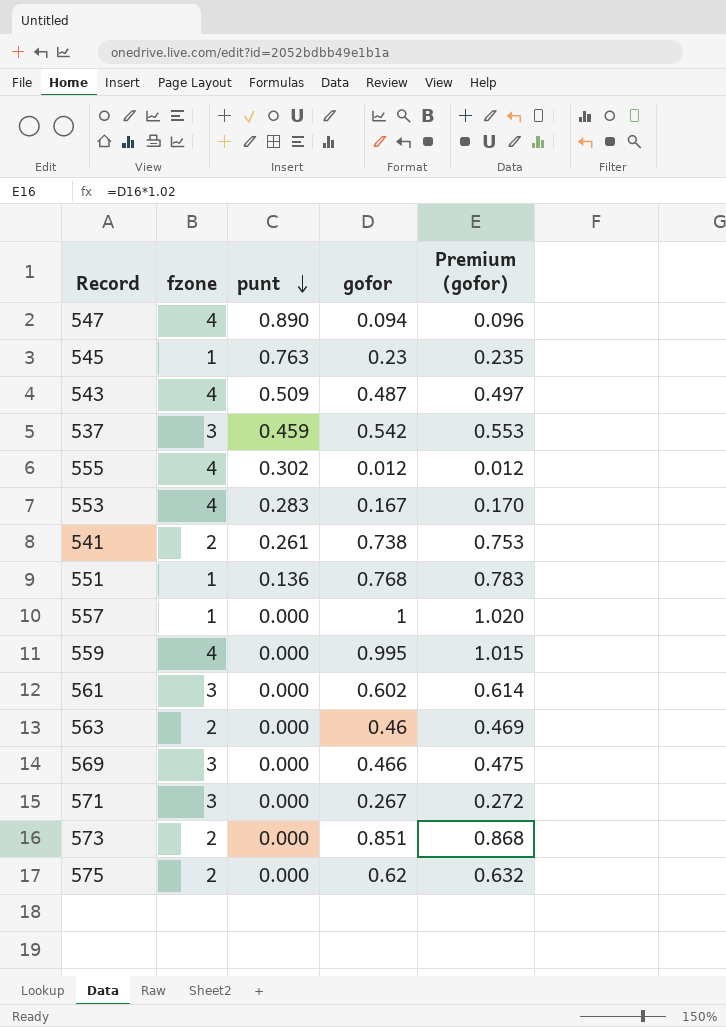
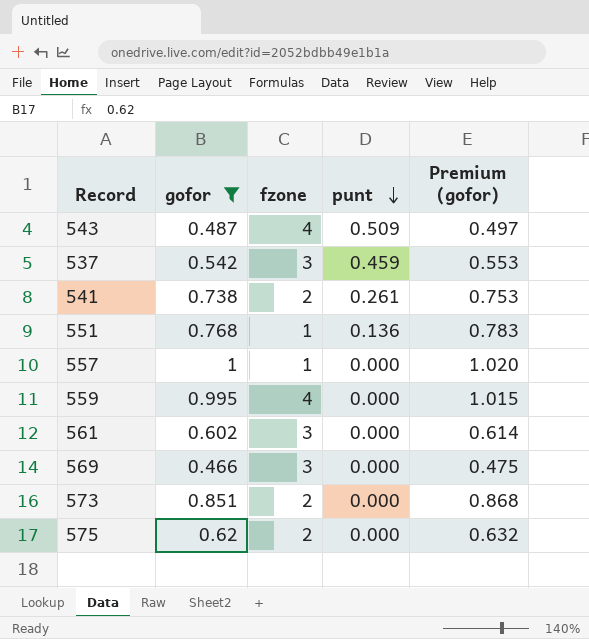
filter: none -> gofor >= 0.466
column gofor | position: 4 -> 2

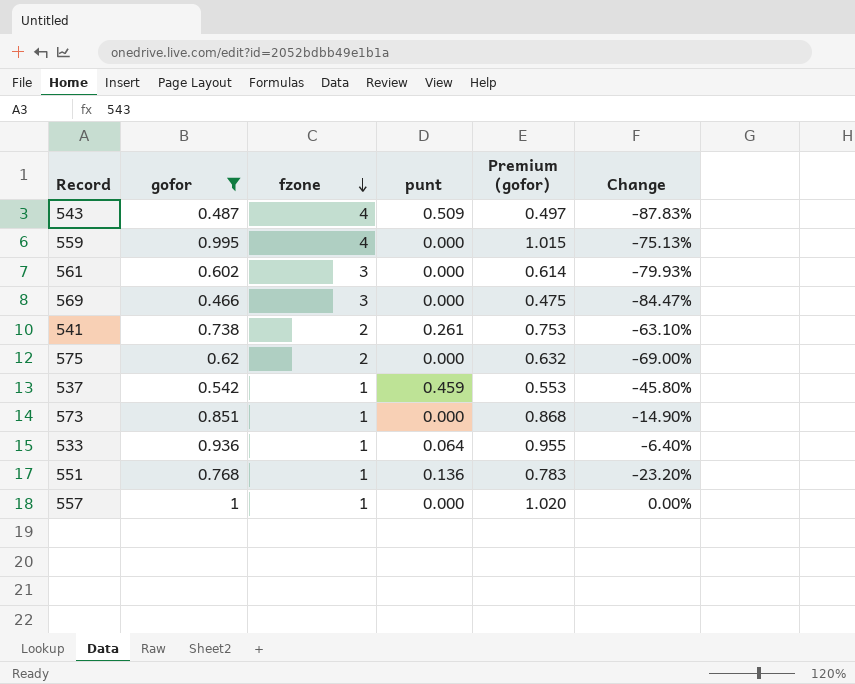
row order: punt descending -> fzone descending
column Change | formula: none -> ([gofor] - [fzone]) / [fzone]
537 | fzone: 3 -> 1
573 | fzone: 2 -> 1
row 533: none -> 0.936 | 1 | 0.064 | 0.955 | -6.40%

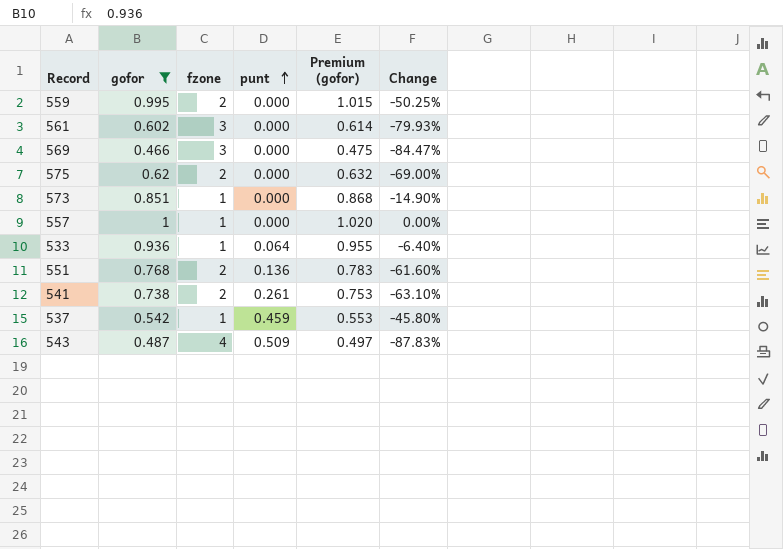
row order: fzone descending -> punt ascending
559 | fzone: 4 -> 2
559 | Change: -75.13% -> -50.25%
551 | fzone: 1 -> 2
551 | Change: -23.20% -> -61.60%

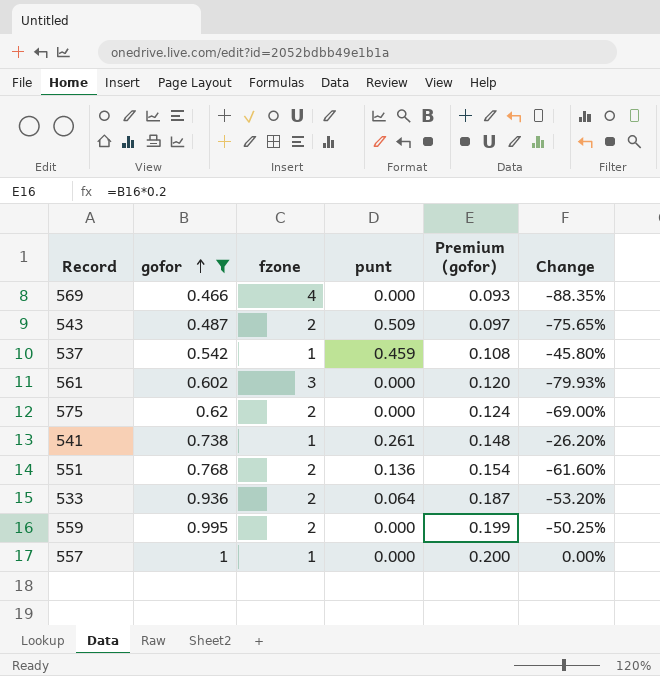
row order: punt ascending -> gofor ascending
column Premium (gofor) | formula: [gofor] * 1.02 -> [gofor] * 0.2
row 573: 0.851 | 1 | 0.000 | 0.868 | -14.90% -> none
569 | fzone: 3 -> 4
569 | Change: -84.47% -> -88.35%
543 | fzone: 4 -> 2
543 | Change: -87.83% -> -75.65%
541 | fzone: 2 -> 1
541 | Change: -63.10% -> -26.20%
533 | fzone: 1 -> 2
533 | Change: -6.40% -> -53.20%

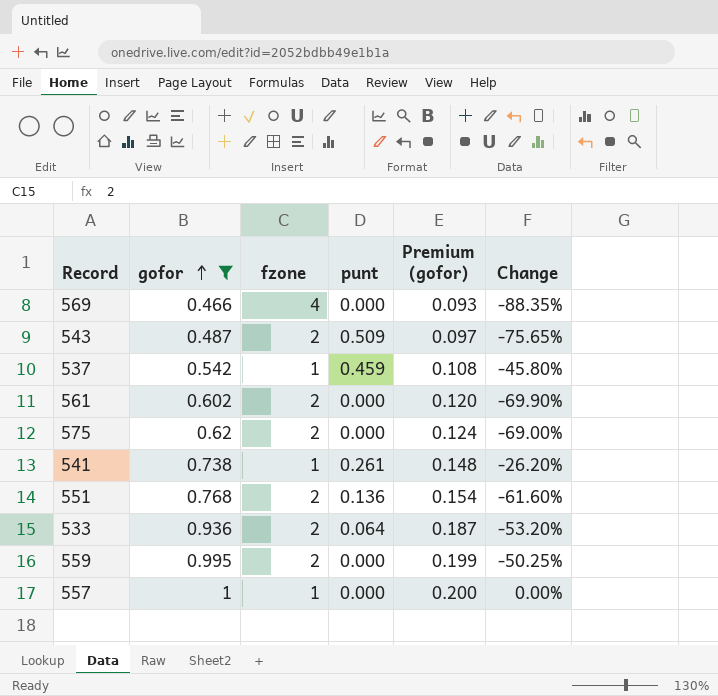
561 | fzone: 3 -> 2
561 | Change: -79.93% -> -69.90%

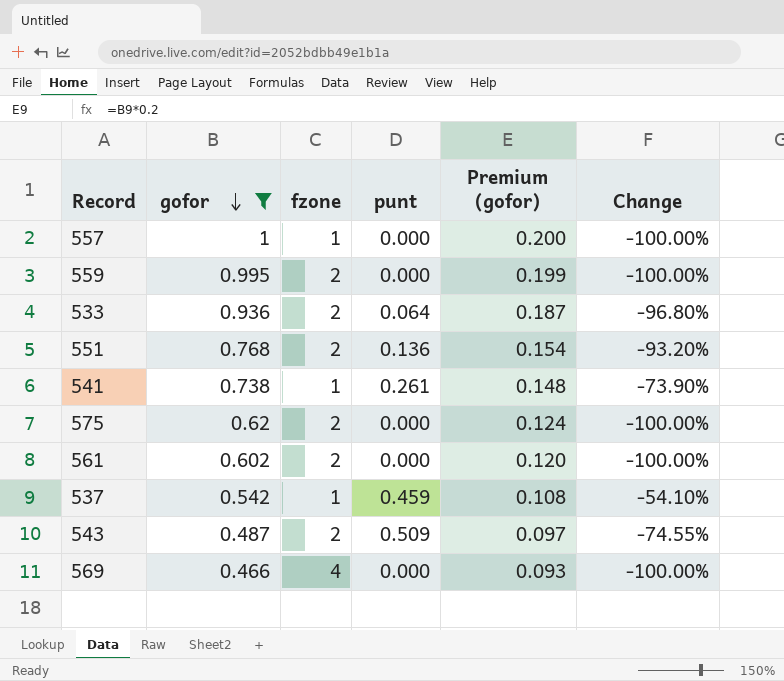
row order: gofor ascending -> gofor descending
column Change | formula: ([gofor] - [fzone]) / [fzone] -> ([punt] - [fzone]) / [fzone]

